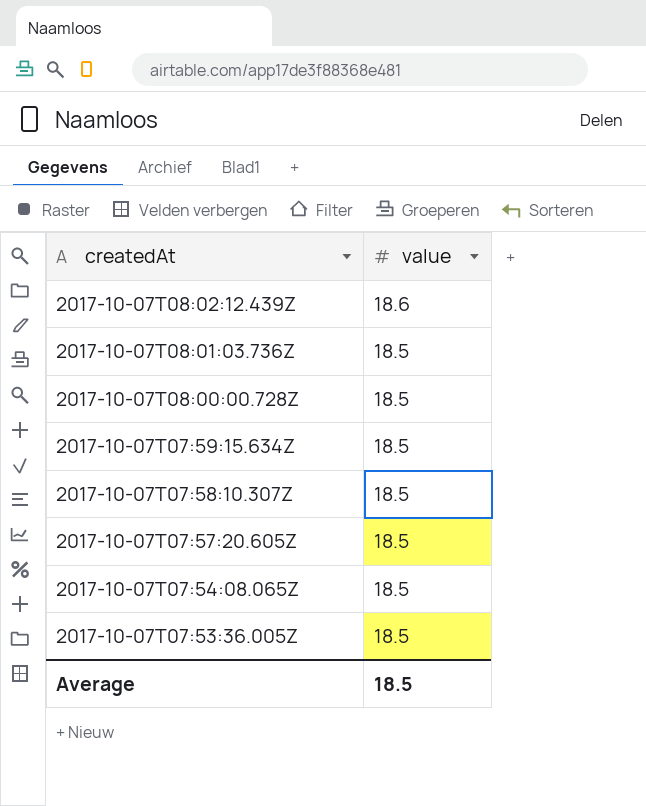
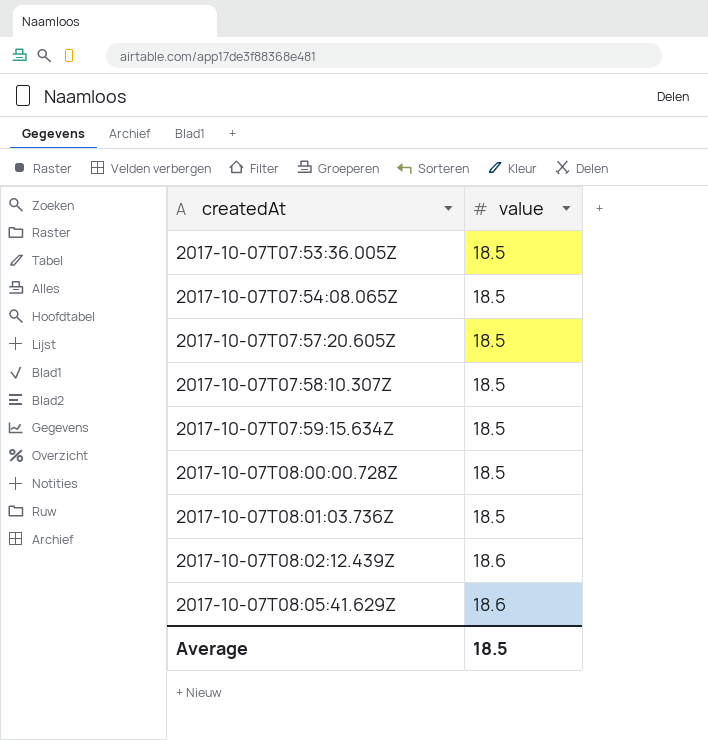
row order: createdAt descending -> createdAt ascending
row 2017-10-07T08:05:41.629Z: none -> 18.6

